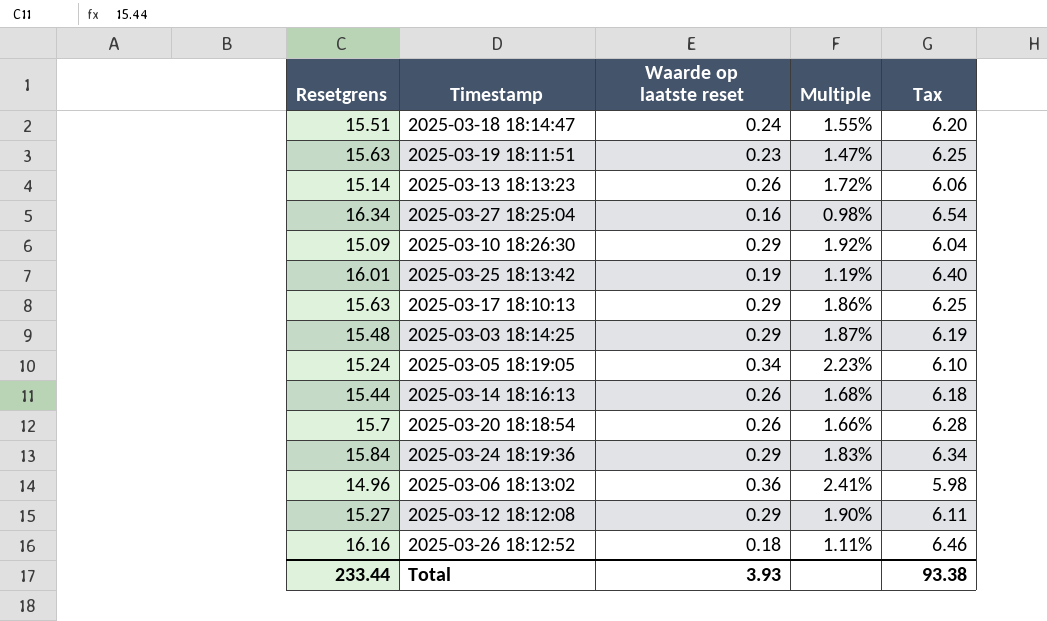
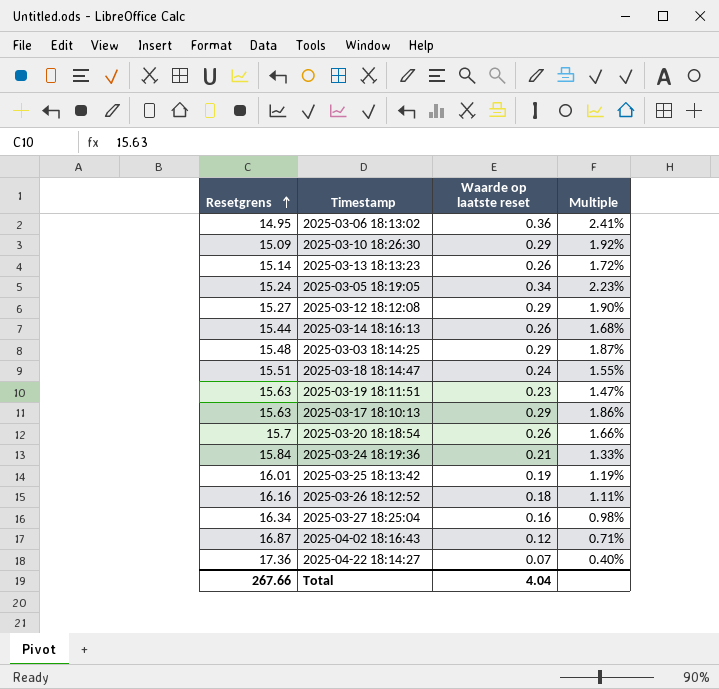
row order: none -> Resetgrens ascending
column Tax | formula: [Resetgrens] * 0.4 -> none
2025-03-06 18:13:02 | Resetgrens: 14.96 -> 14.95
2025-03-24 18:19:36 | Waarde op laatste reset: 0.29 -> 0.21
2025-03-24 18:19:36 | Multiple: 1.83% -> 1.33%
row 2025-04-02 18:16:43: none -> 16.87 | 0.12 | 0.71%
row 2025-04-22 18:14:27: none -> 17.36 | 0.07 | 0.40%
Total | Resetgrens: 233.44 -> 267.66
Total | Waarde op laatste reset: 3.93 -> 4.04

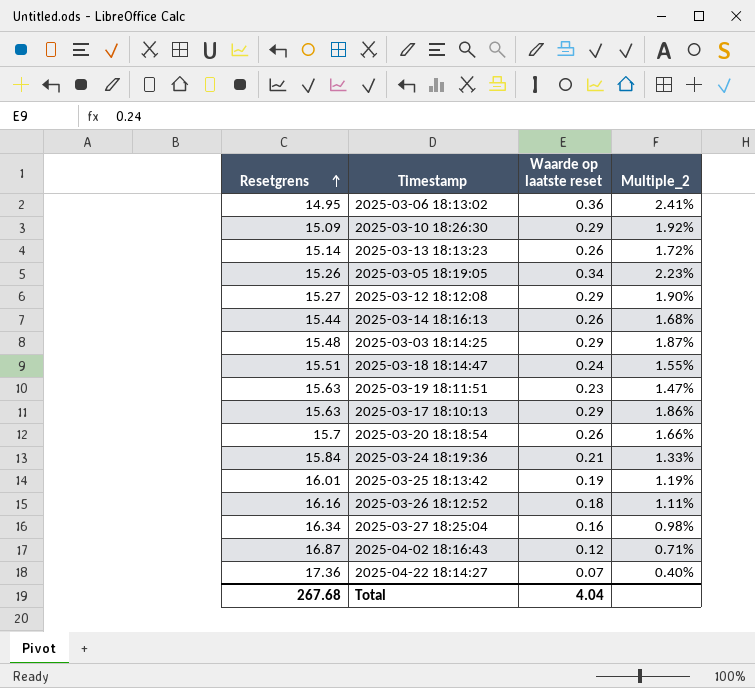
column name: Multiple -> Multiple_2
2025-03-05 18:19:05 | Resetgrens: 15.24 -> 15.26
Total | Resetgrens: 267.66 -> 267.68

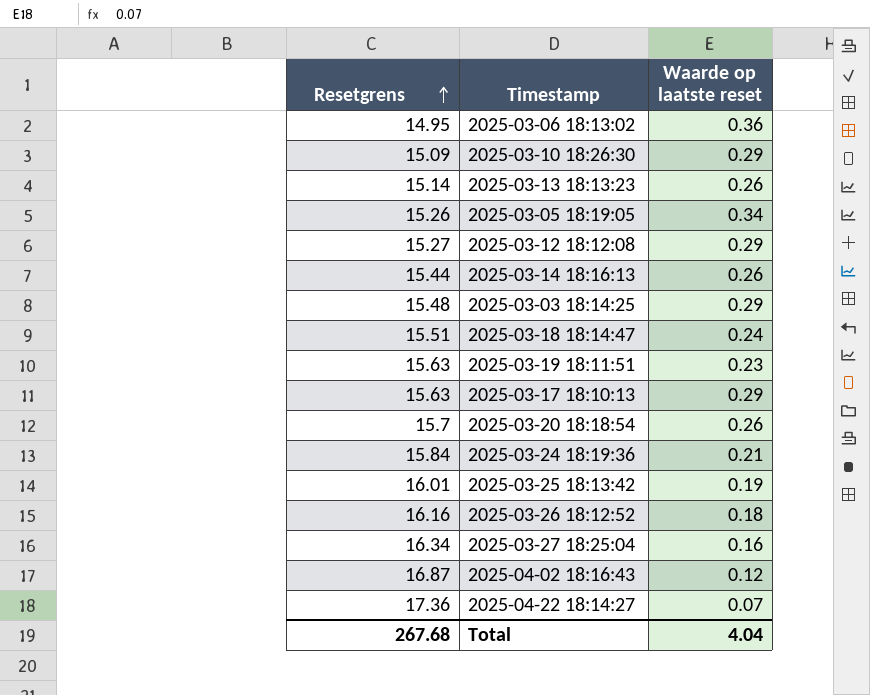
column Multiple_2 | formula: [Waarde op laatste reset] / [Resetgrens] -> none

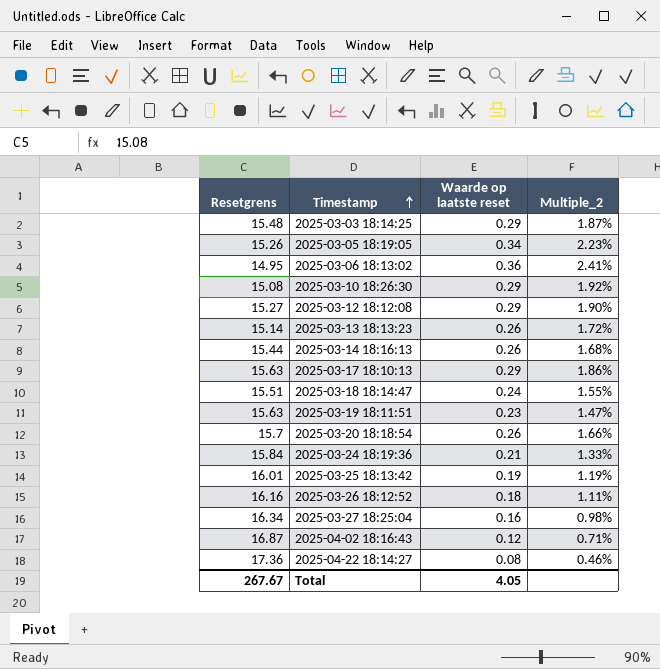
row order: Resetgrens ascending -> Timestamp ascending
column Multiple_2 | formula: none -> [Waarde op laatste reset] / [Resetgrens]
2025-03-10 18:26:30 | Resetgrens: 15.09 -> 15.08
2025-04-22 18:14:27 | Waarde op laatste reset: 0.07 -> 0.08
Total | Resetgrens: 267.68 -> 267.67
Total | Waarde op laatste reset: 4.04 -> 4.05

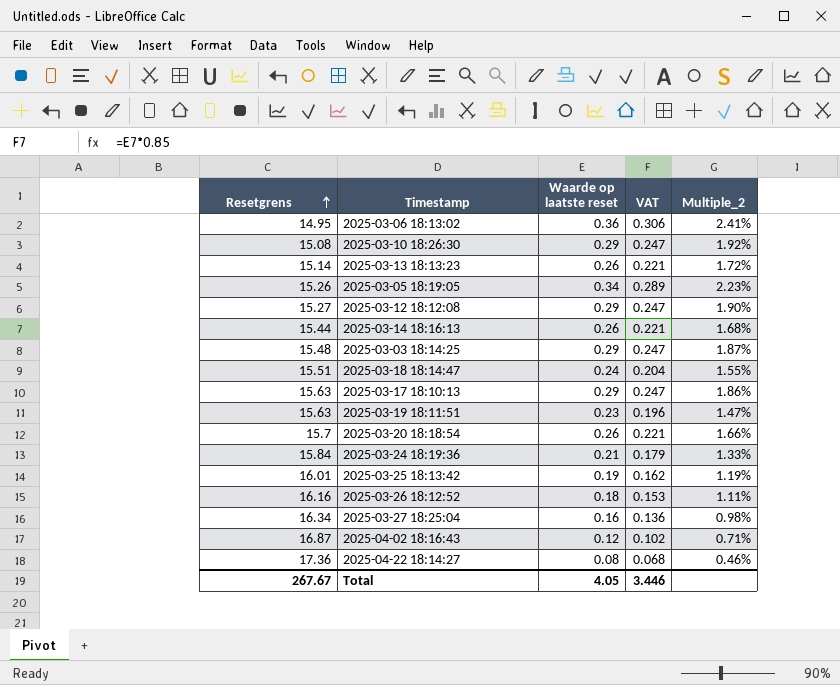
row order: Timestamp ascending -> Resetgrens ascending
column VAT | formula: none -> [Waarde op laatste reset] * 0.85

